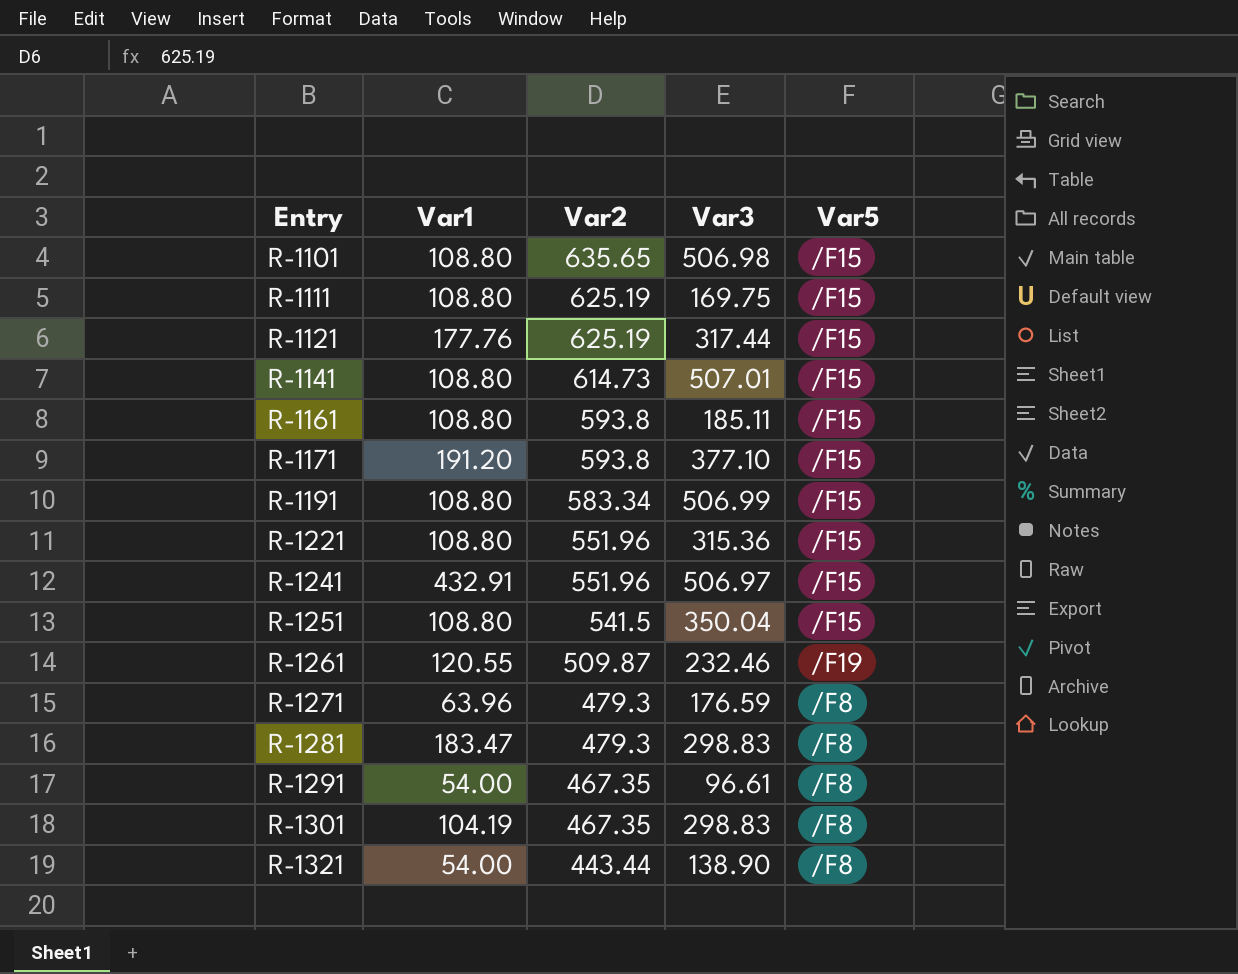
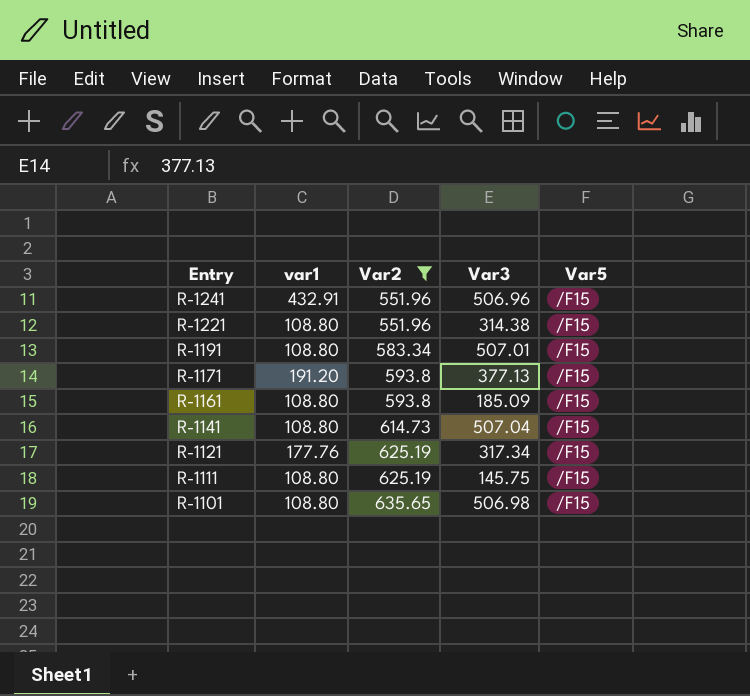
filter: none -> Var2 >= 551.96
row order: Entry ascending -> Entry descending
column name: Var1 -> var1
R-1241 | Var3: 506.97 -> 506.96
R-1221 | Var3: 315.36 -> 314.38
R-1191 | Var3: 506.99 -> 507.01
R-1171 | Var3: 377.10 -> 377.13
R-1161 | Var3: 185.11 -> 185.09
R-1141 | Var3: 507.01 -> 507.04
R-1121 | Var3: 317.44 -> 317.34
R-1111 | Var3: 169.75 -> 145.75

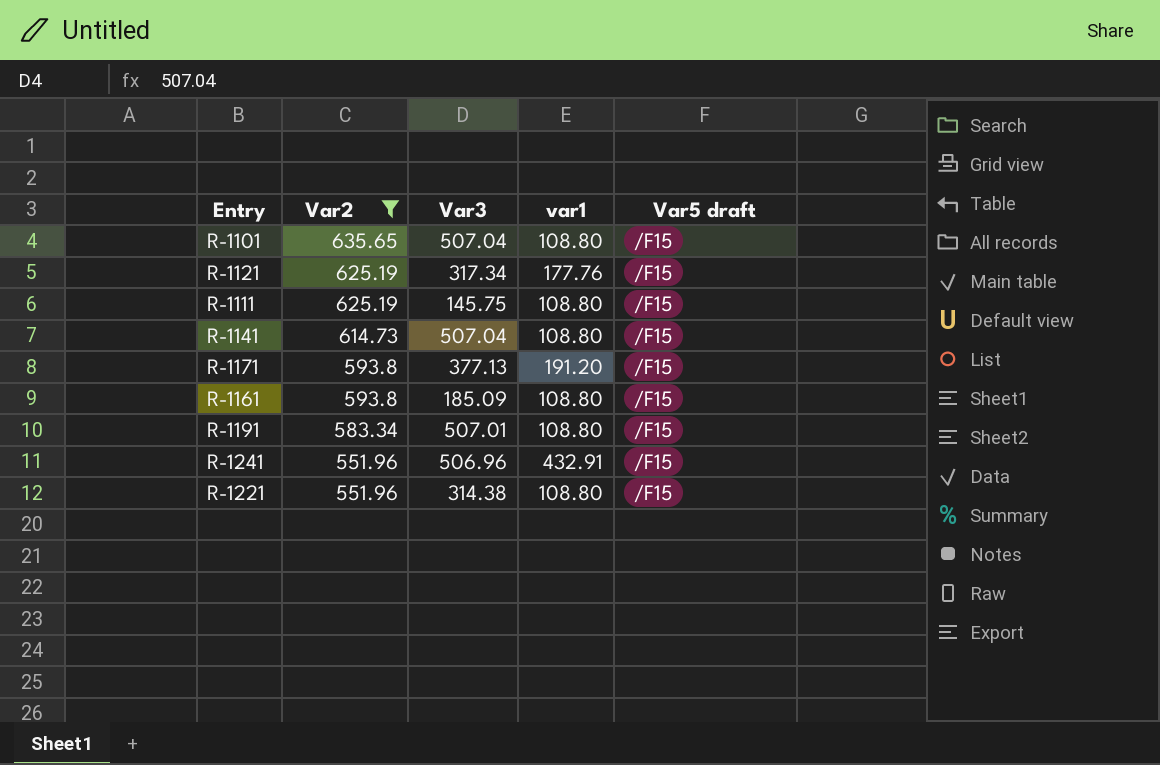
row order: Entry descending -> Var2 descending
column var1 | position: 2 -> 4
column name: Var5 -> Var5 draft
R-1101 | Var3: 506.98 -> 507.04

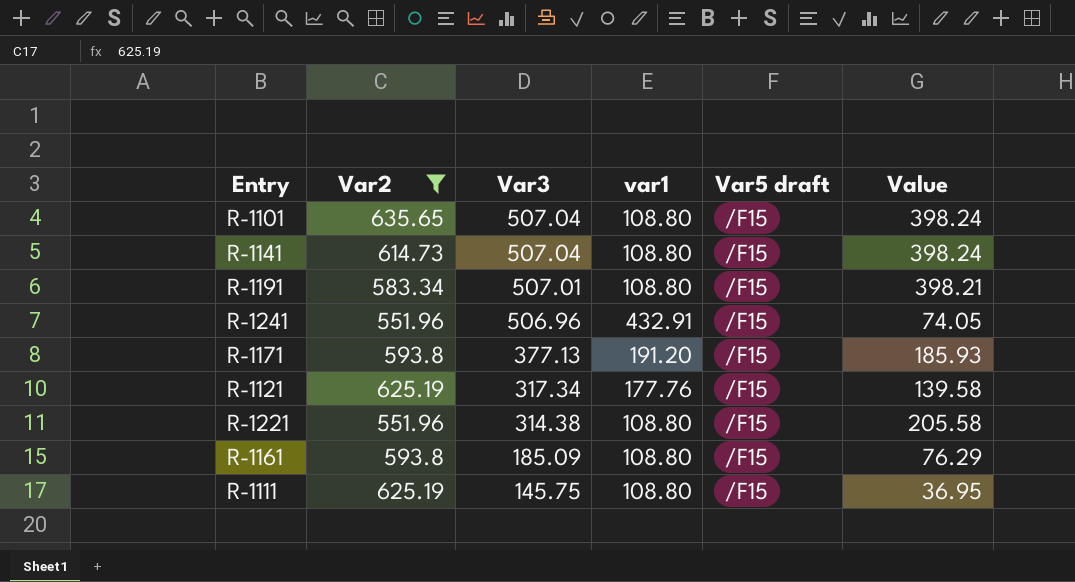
row order: Var2 descending -> Var3 descending
column Value | formula: none -> [Var3] - [var1]

